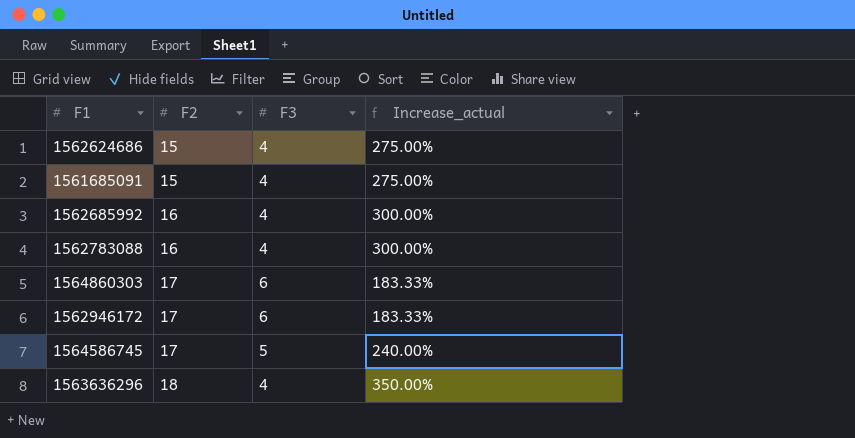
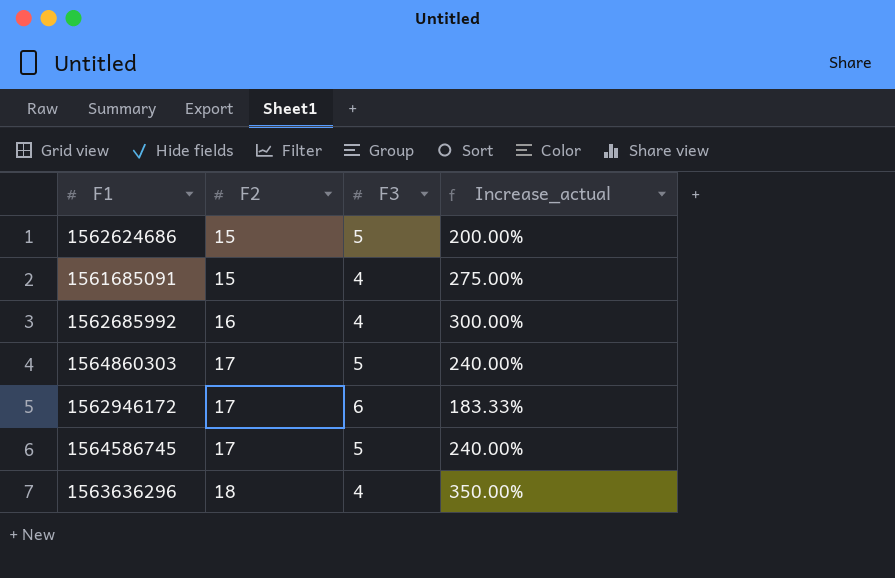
row 1562783088: 16 | 4 | 300.00% -> none
1562624686 | F3: 4 -> 5
1562624686 | Increase_actual: 275.00% -> 200.00%
1564860303 | F3: 6 -> 5
1564860303 | Increase_actual: 183.33% -> 240.00%

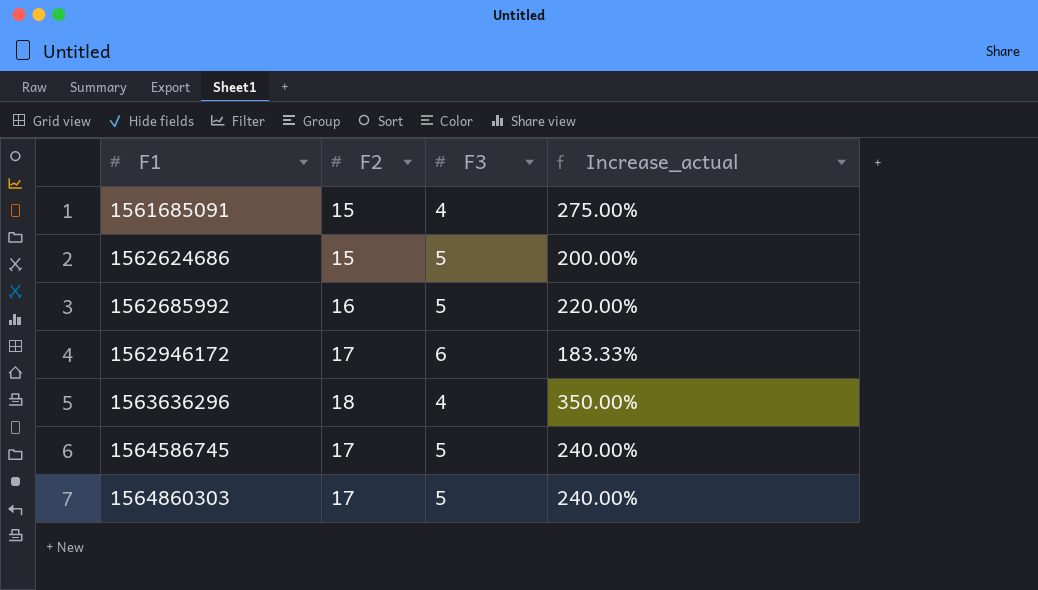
row order: F2 ascending -> F1 ascending
1562685992 | F3: 4 -> 5
1562685992 | Increase_actual: 300.00% -> 220.00%

